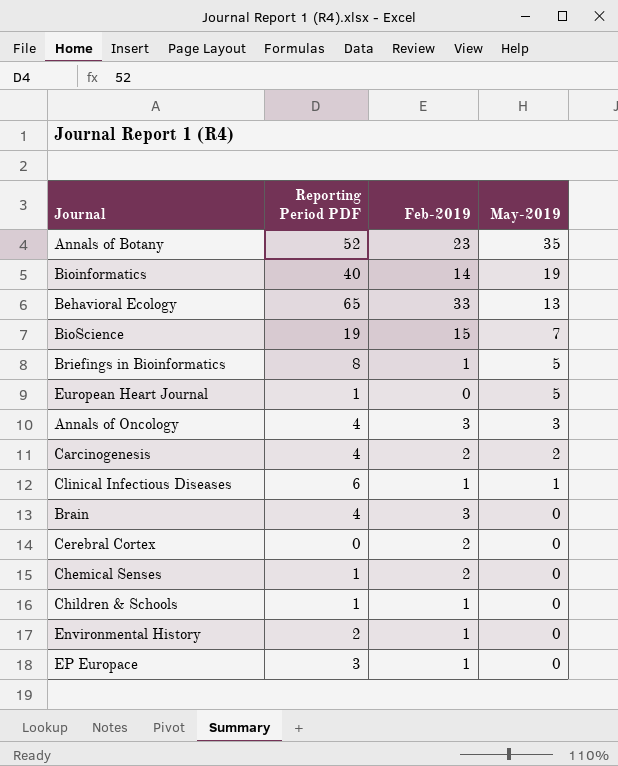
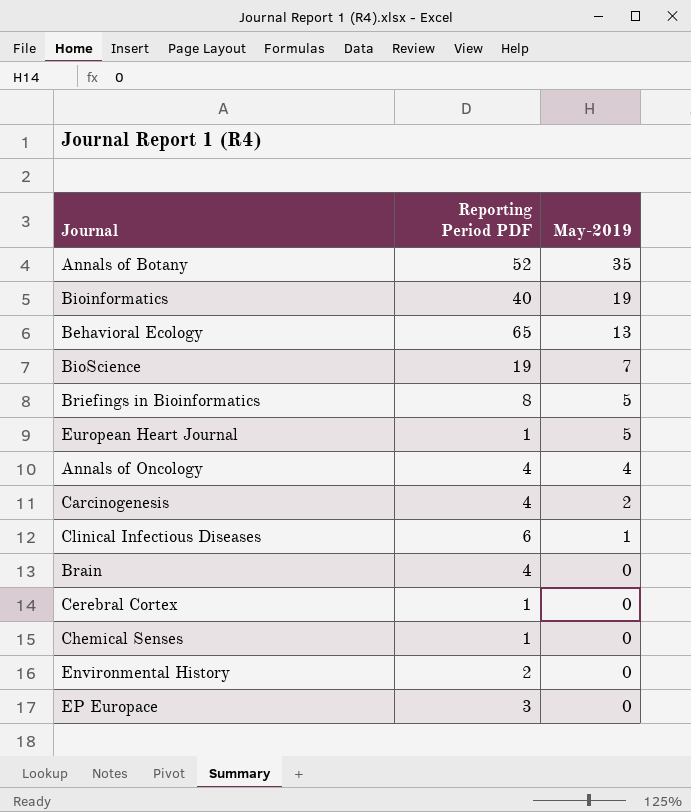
column Feb-2019 | position: 3 -> none
row Children & Schools: 1 | 1 | 0 -> none
Annals of Oncology | May-2019: 3 -> 4
Cerebral Cortex | Reporting Period PDF: 0 -> 1

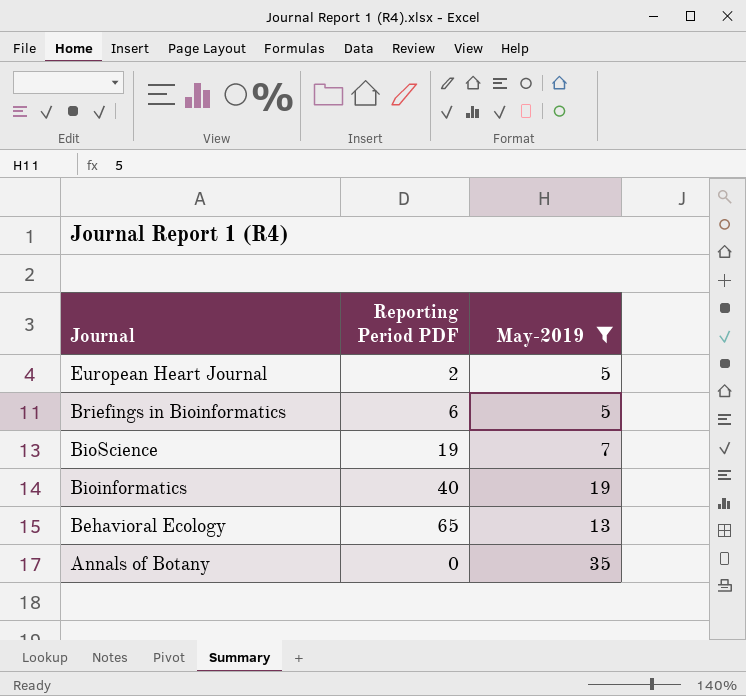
filter: none -> May-2019 >= 5
row order: May-2019 descending -> Journal descending
European Heart Journal | Reporting Period PDF: 1 -> 2
Briefings in Bioinformatics | Reporting Period PDF: 8 -> 6
Annals of Botany | Reporting Period PDF: 52 -> 0

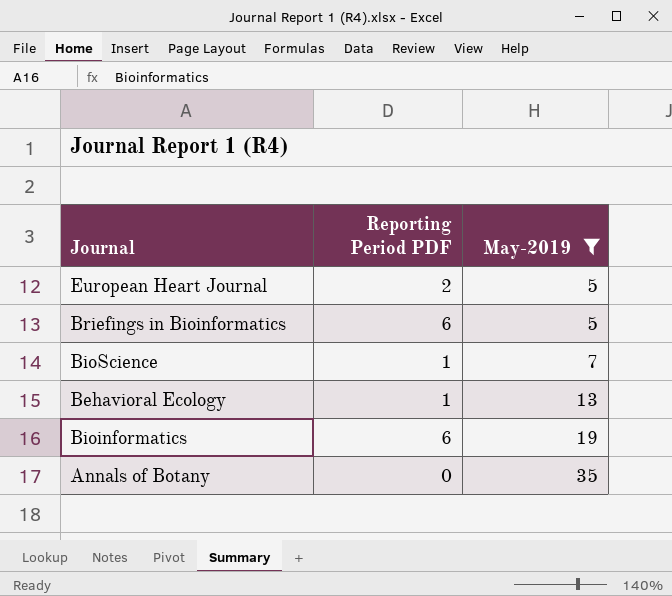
row order: Journal descending -> May-2019 ascending
BioScience | Reporting Period PDF: 19 -> 1
Behavioral Ecology | Reporting Period PDF: 65 -> 1
Bioinformatics | Reporting Period PDF: 40 -> 6

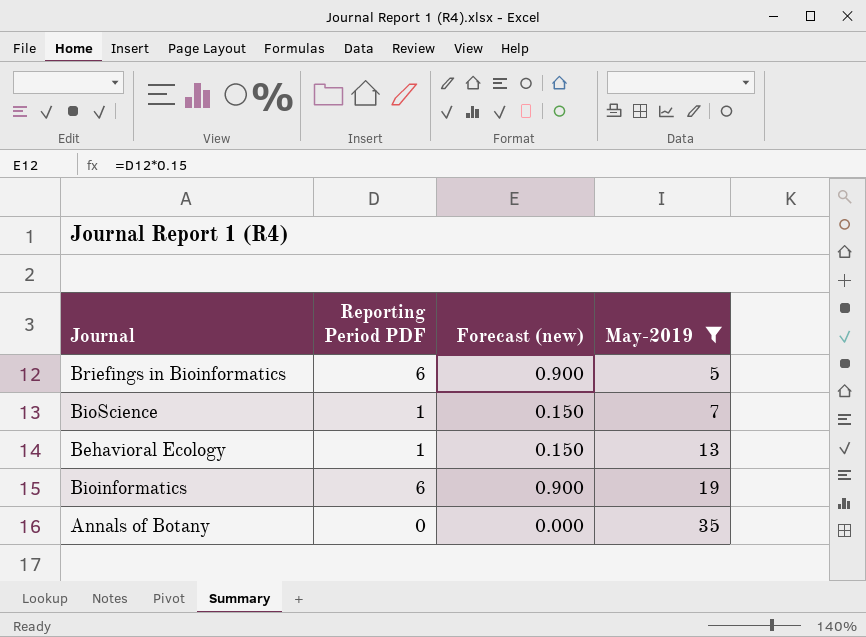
column Forecast (new) | formula: none -> [Reporting Period PDF] * 0.15
row European Heart Journal: 2 | 5 -> none

